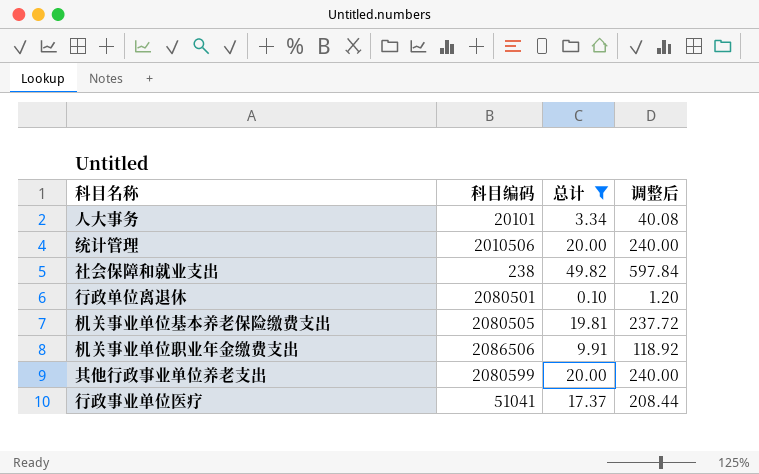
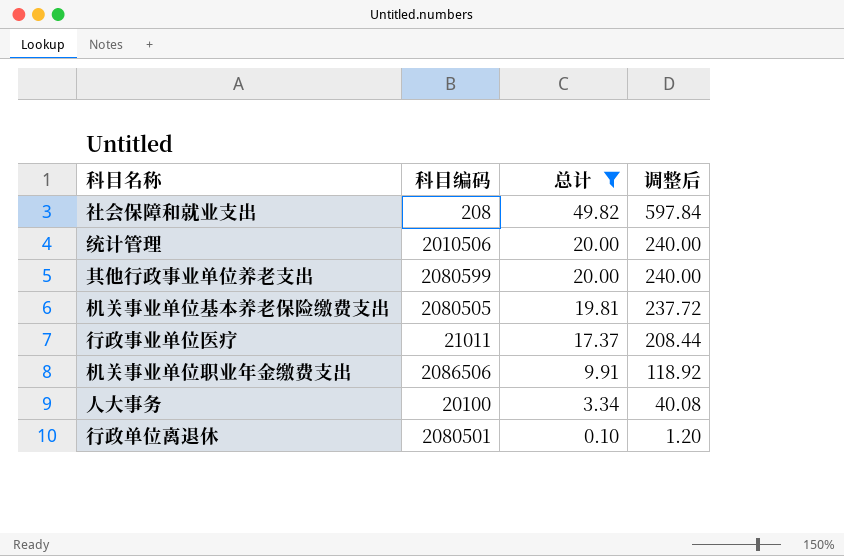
row order: none -> 总计 descending
社会保障和就业支出 | 科目编码: 238 -> 208
行政事业单位医疗 | 科目编码: 51041 -> 21011
人大事务 | 科目编码: 20101 -> 20100

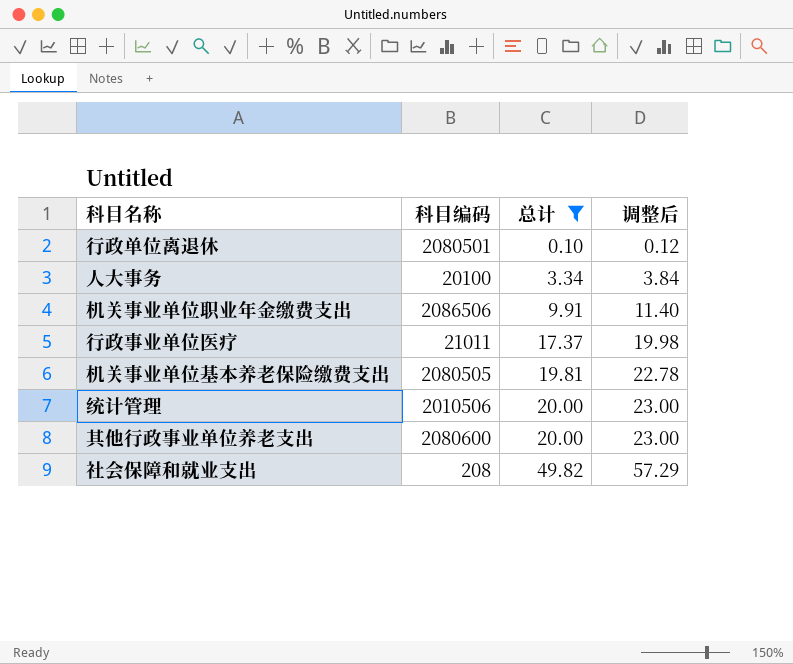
row order: 总计 descending -> 总计 ascending
column 调整后 | formula: [总计] * 12 -> [总计] * 1.15
其他行政事业单位养老支出 | 科目编码: 2080599 -> 2080600

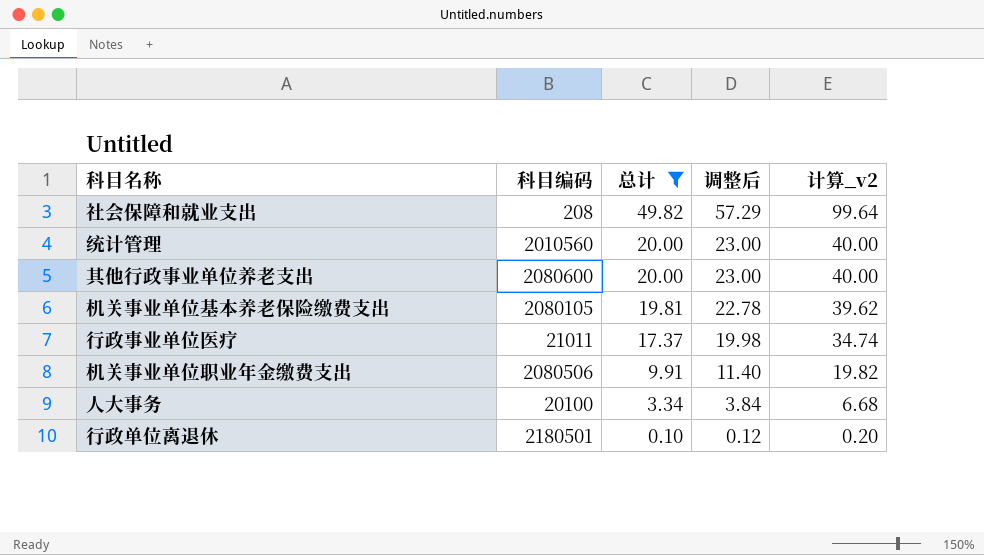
row order: 总计 ascending -> 总计 descending
column 计算_v2 | formula: none -> [总计] * 2
统计管理 | 科目编码: 2010506 -> 2010560
机关事业单位基本养老保险缴费支出 | 科目编码: 2080505 -> 2080105
机关事业单位职业年金缴费支出 | 科目编码: 2086506 -> 2080506
行政单位离退休 | 科目编码: 2080501 -> 2180501

